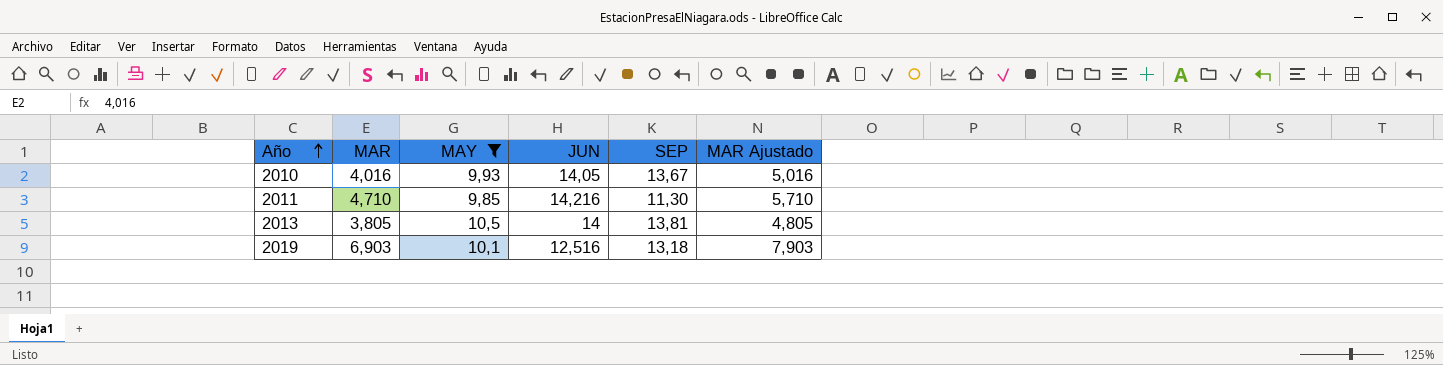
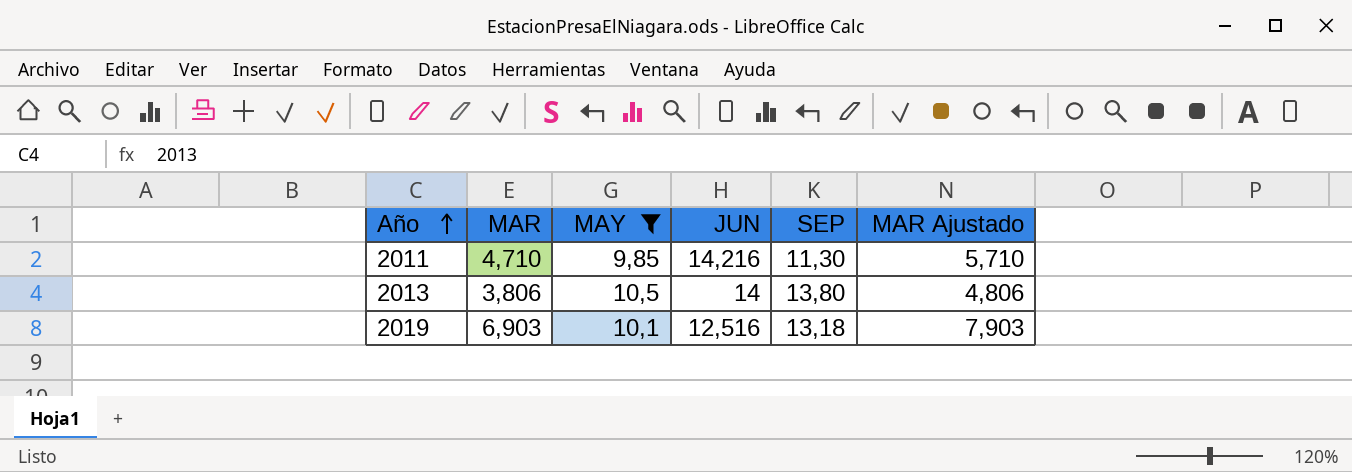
row 2010: 4,016 | 9,93 | 14,05 | 13,67 | 5,016 -> none
2013 | MAR: 3,805 -> 3,806
2013 | SEP: 13,81 -> 13,80
2013 | MAR Ajustado: 4,805 -> 4,806

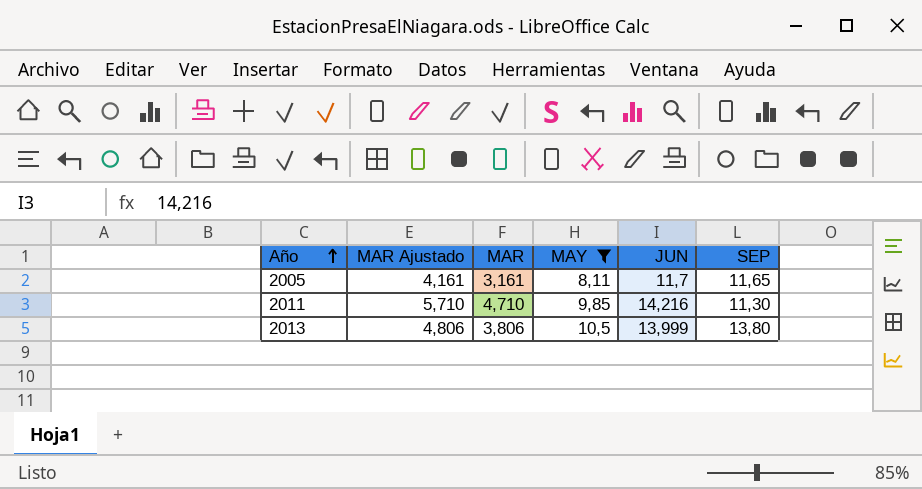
column MAR Ajustado | position: 6 -> 2
row 2019: 6,903 | 10,1 | 12,516 | 13,18 | 7,903 -> none
row 2005: none -> 4,161 | 3,161 | 8,11 | 11,7 | 11,65
2013 | JUN: 14 -> 13,999

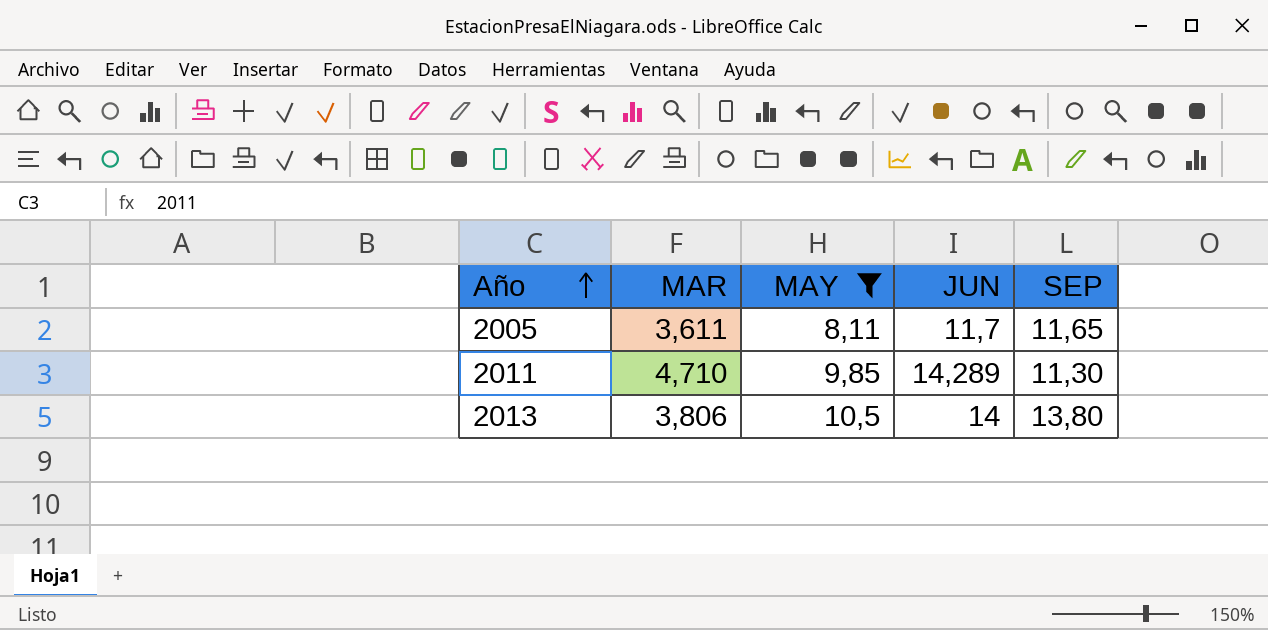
column MAR Ajustado | formula: [MAR] + 1 -> none
2005 | MAR: 3,161 -> 3,611
2011 | JUN: 14,216 -> 14,289
2013 | JUN: 13,999 -> 14

